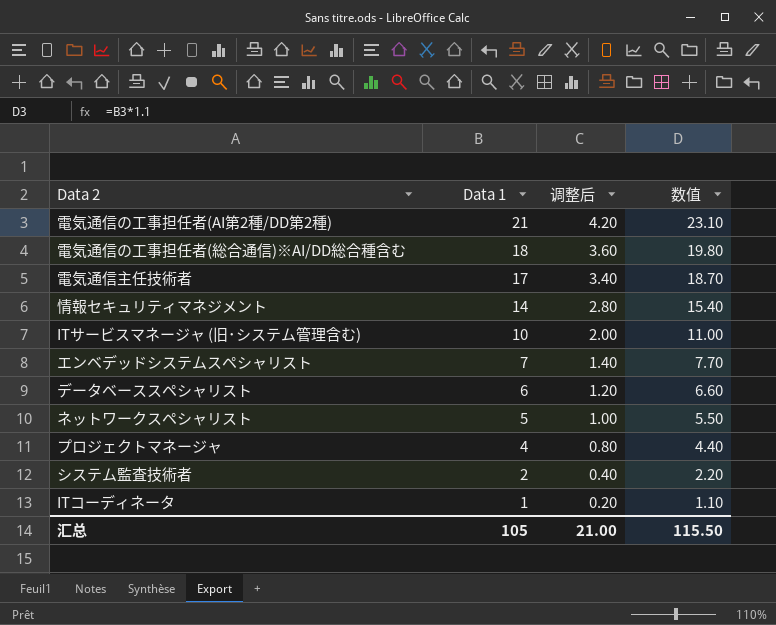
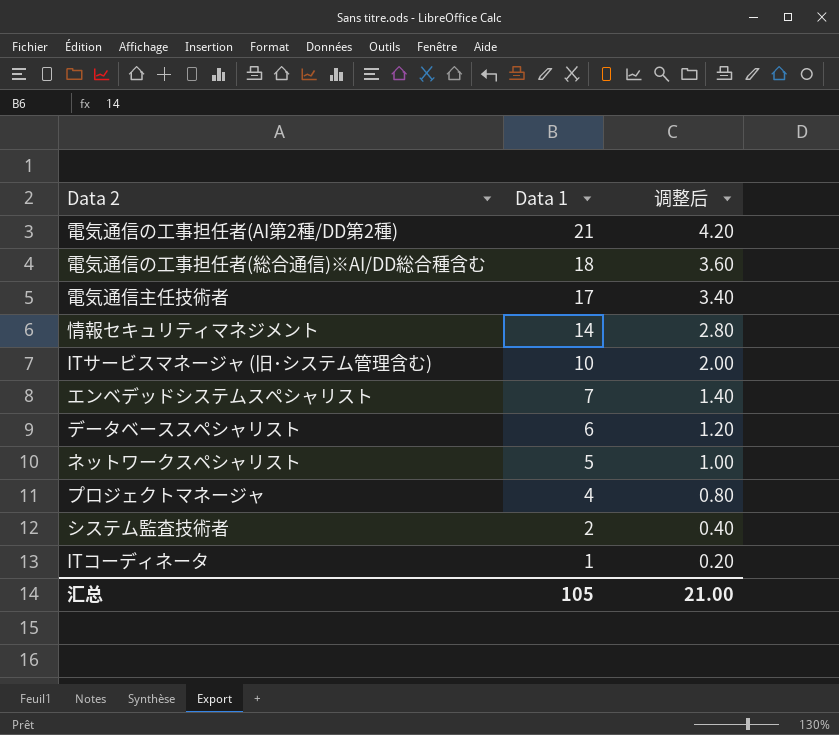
column 数值 | formula: [Data 1] * 1.1 -> none

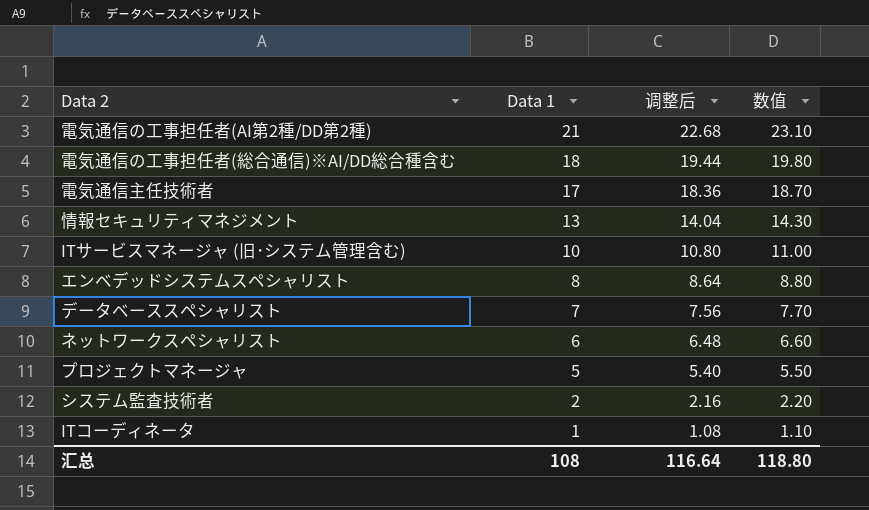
column 调整后 | formula: [Data 1] * 0.2 -> [Data 1] * 1.08
column 数值 | formula: none -> [Data 1] * 1.1
情報セキュリティマネジメント | Data 1: 14 -> 13
エンベデッドシステムスペシャリスト | Data 1: 7 -> 8
データベーススペシャリスト | Data 1: 6 -> 7
ネットワークスペシャリスト | Data 1: 5 -> 6
プロジェクトマネージャ | Data 1: 4 -> 5
汇总 | Data 1: 105 -> 108
汇总 | 调整后: 21.00 -> 116.64

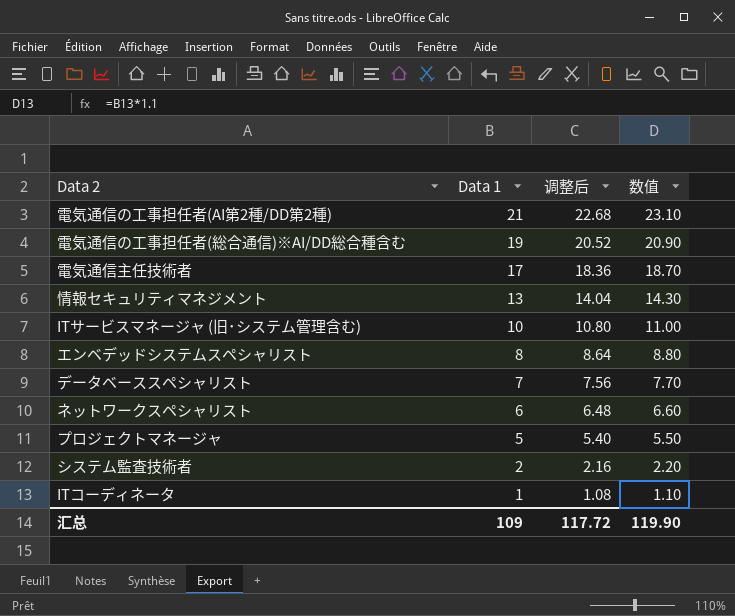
電気通信の工事担任者(総合通信)※AI/DD総合種含む | Data 1: 18 -> 19
電気通信の工事担任者(総合通信)※AI/DD総合種含む | 调整后: 19.44 -> 20.52
電気通信の工事担任者(総合通信)※AI/DD総合種含む | 数值: 19.80 -> 20.90
汇总 | Data 1: 108 -> 109
汇总 | 调整后: 116.64 -> 117.72
汇总 | 数值: 118.80 -> 119.90

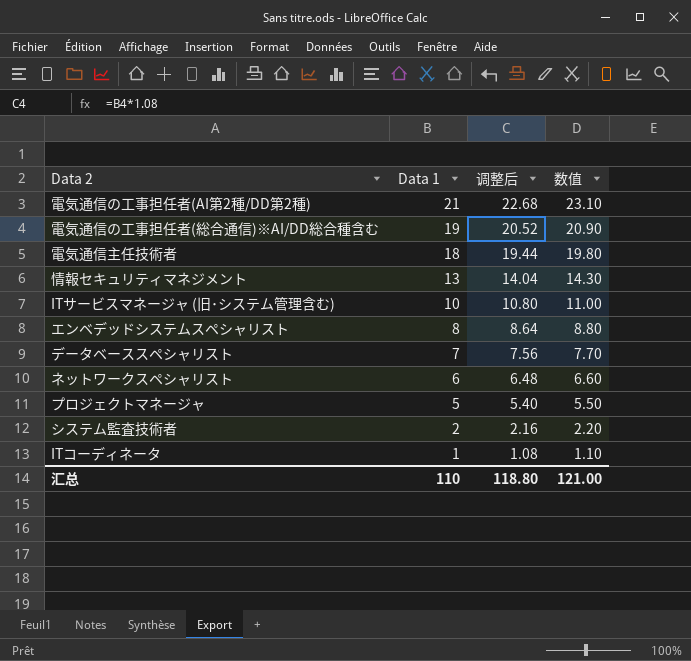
電気通信主任技術者 | Data 1: 17 -> 18
電気通信主任技術者 | 调整后: 18.36 -> 19.44
電気通信主任技術者 | 数值: 18.70 -> 19.80
汇总 | Data 1: 109 -> 110
汇总 | 调整后: 117.72 -> 118.80
汇总 | 数值: 119.90 -> 121.00

